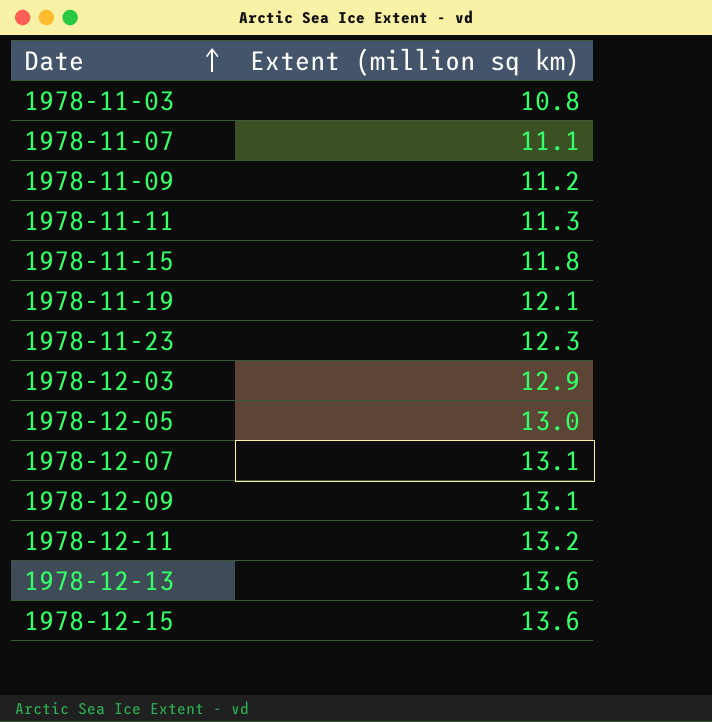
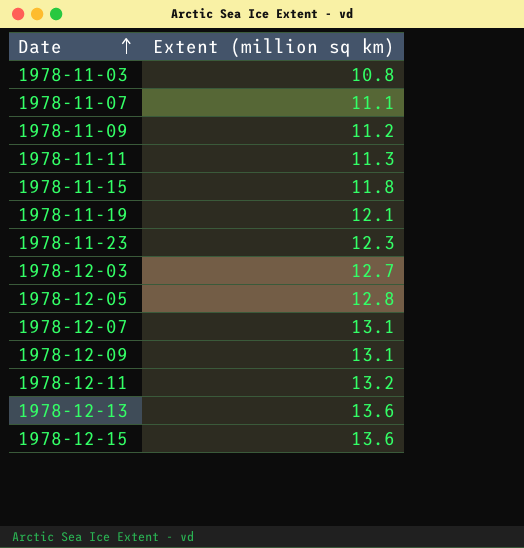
1978-12-03 | Extent (million sq km): 12.9 -> 12.7
1978-12-05 | Extent (million sq km): 13.0 -> 12.8

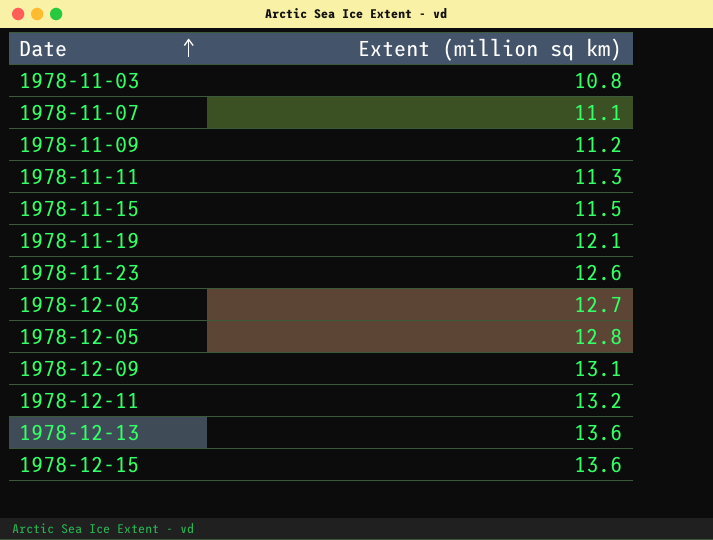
row 1978-12-07: 13.1 -> none
1978-11-15 | Extent (million sq km): 11.8 -> 11.5
1978-11-23 | Extent (million sq km): 12.3 -> 12.6

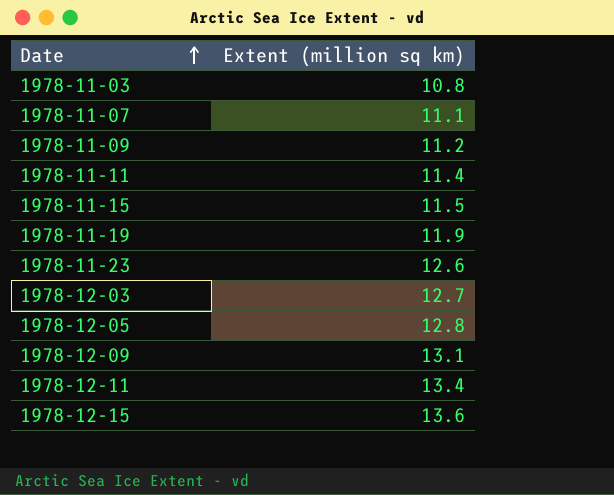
row 1978-12-13: 13.6 -> none
1978-11-11 | Extent (million sq km): 11.3 -> 11.4
1978-11-19 | Extent (million sq km): 12.1 -> 11.9
1978-12-11 | Extent (million sq km): 13.2 -> 13.4

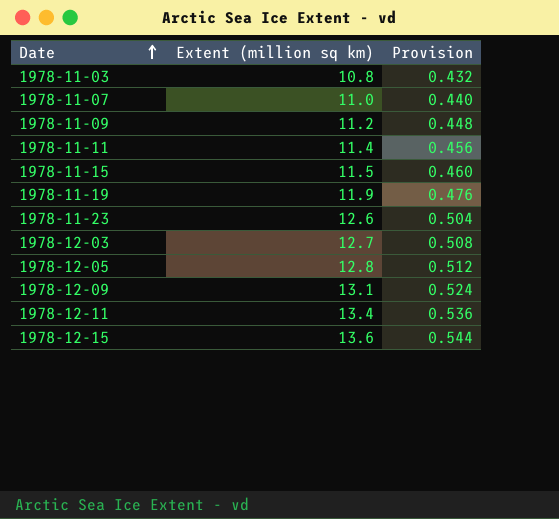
column Provision | formula: none -> [Extent (million sq km)] * 0.04
1978-11-07 | Extent (million sq km): 11.1 -> 11.0

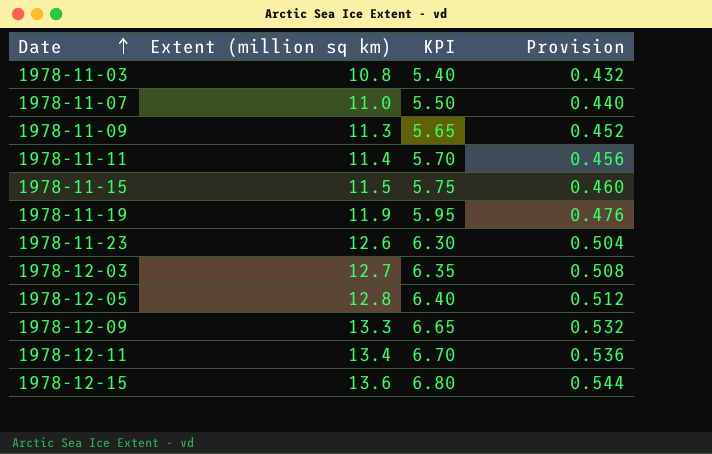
column KPI | formula: none -> [Extent (million sq km)] * 0.5
1978-11-09 | Extent (million sq km): 11.2 -> 11.3
1978-11-09 | Provision: 0.448 -> 0.452
1978-12-09 | Extent (million sq km): 13.1 -> 13.3
1978-12-09 | Provision: 0.524 -> 0.532

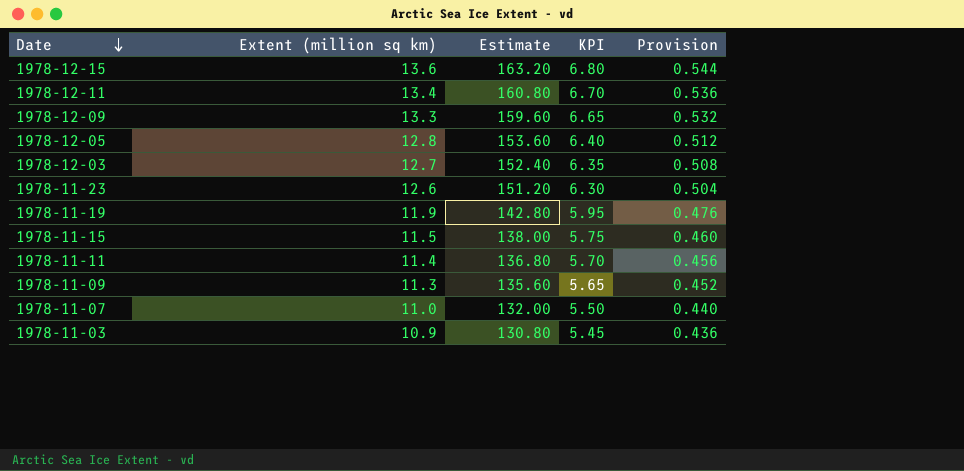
row order: Date ascending -> Date descending
column Estimate | formula: none -> [Extent (million sq km)] * 12
1978-11-03 | Extent (million sq km): 10.8 -> 10.9
1978-11-03 | KPI: 5.40 -> 5.45
1978-11-03 | Provision: 0.432 -> 0.436

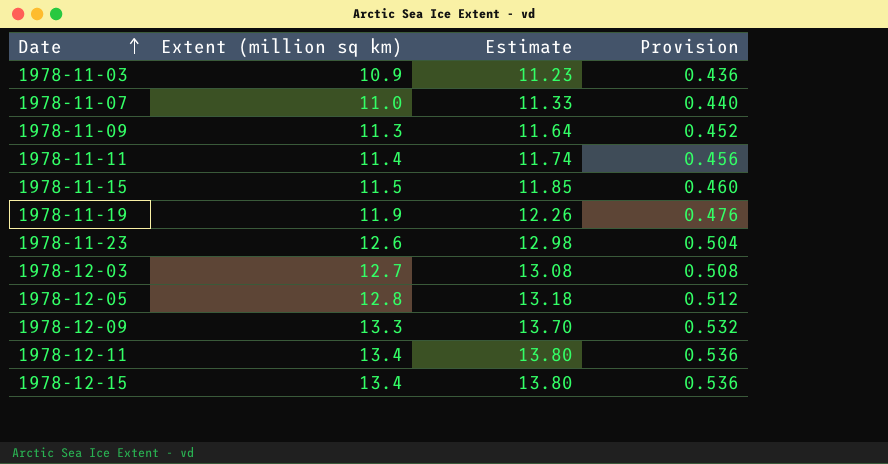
row order: Date descending -> Date ascending
column KPI | formula: [Extent (million sq km)] * 0.5 -> none
column Estimate | formula: [Extent (million sq km)] * 12 -> [Extent (million sq km)] * 1.03
1978-12-15 | Extent (million sq km): 13.6 -> 13.4
1978-12-15 | Provision: 0.544 -> 0.536

